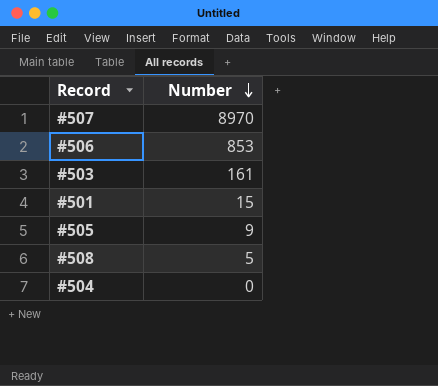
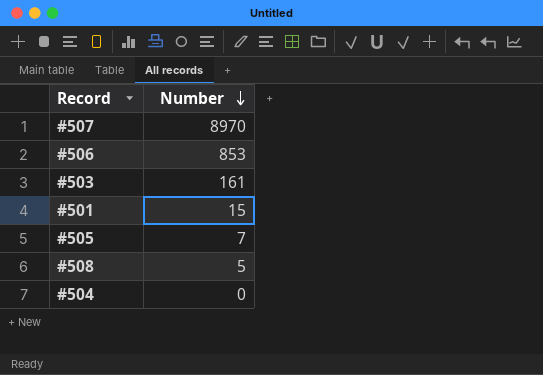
#505 | Number: 9 -> 7

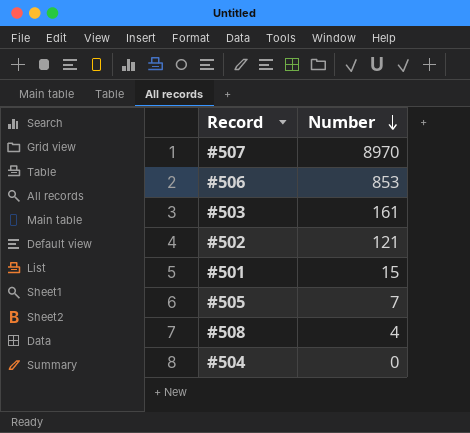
row #502: none -> 121
#508 | Number: 5 -> 4

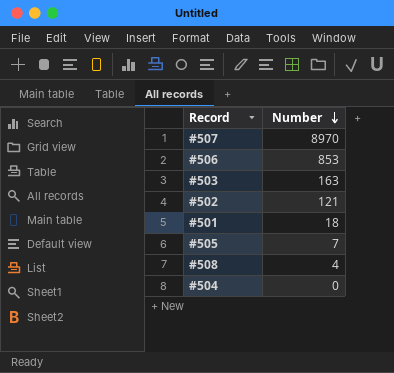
#503 | Number: 161 -> 163
#501 | Number: 15 -> 18

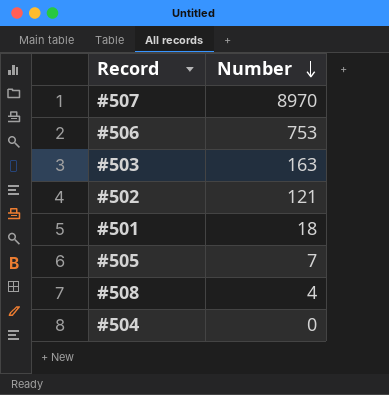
#506 | Number: 853 -> 753

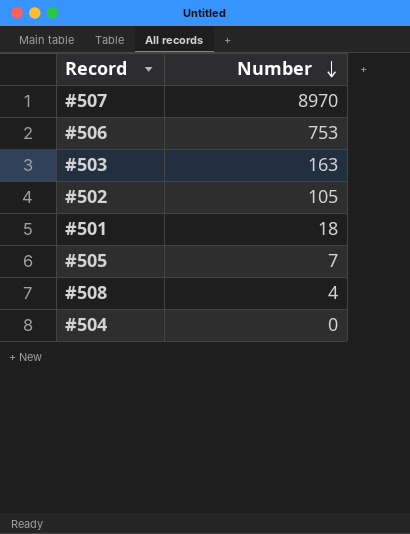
#502 | Number: 121 -> 105

